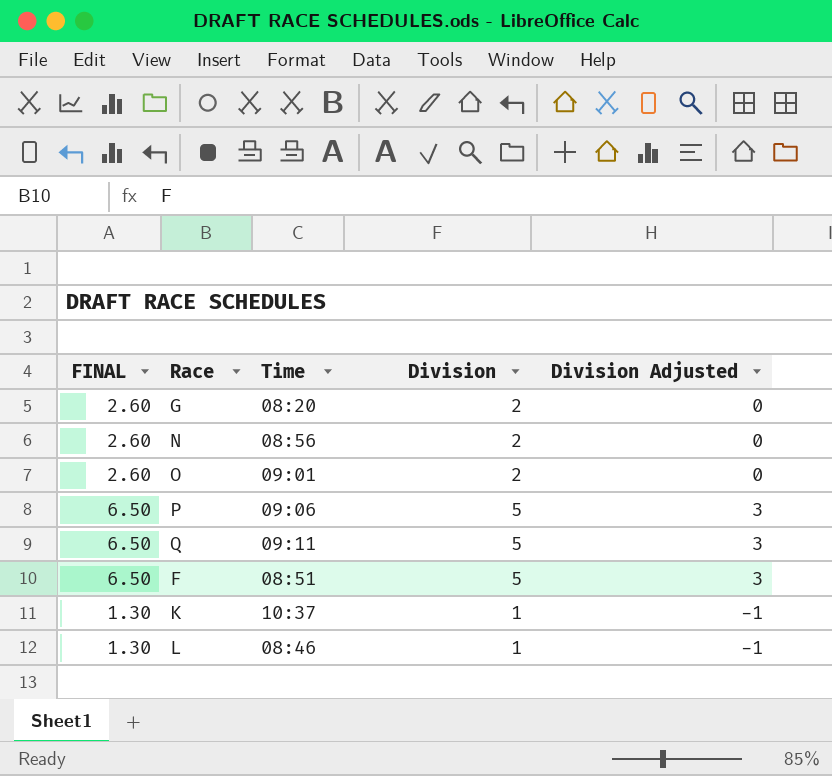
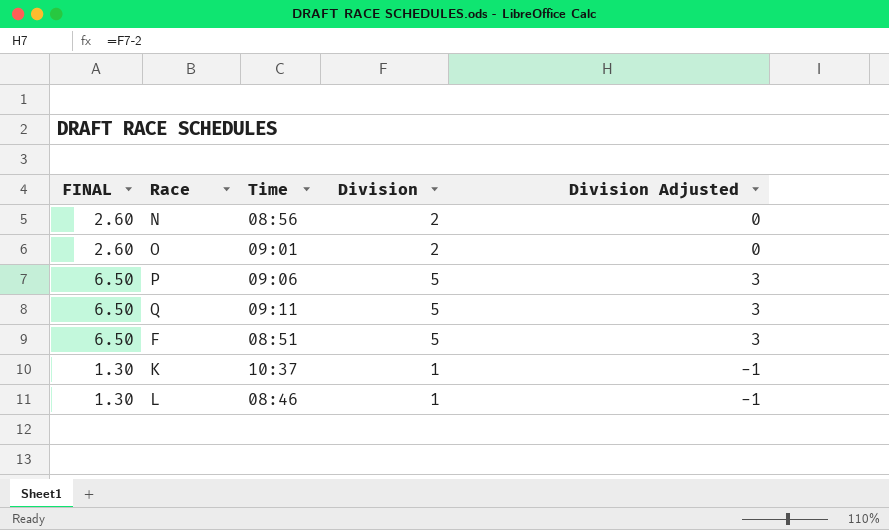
row G: 2.60 | 08:20 | 2 | 0 -> none

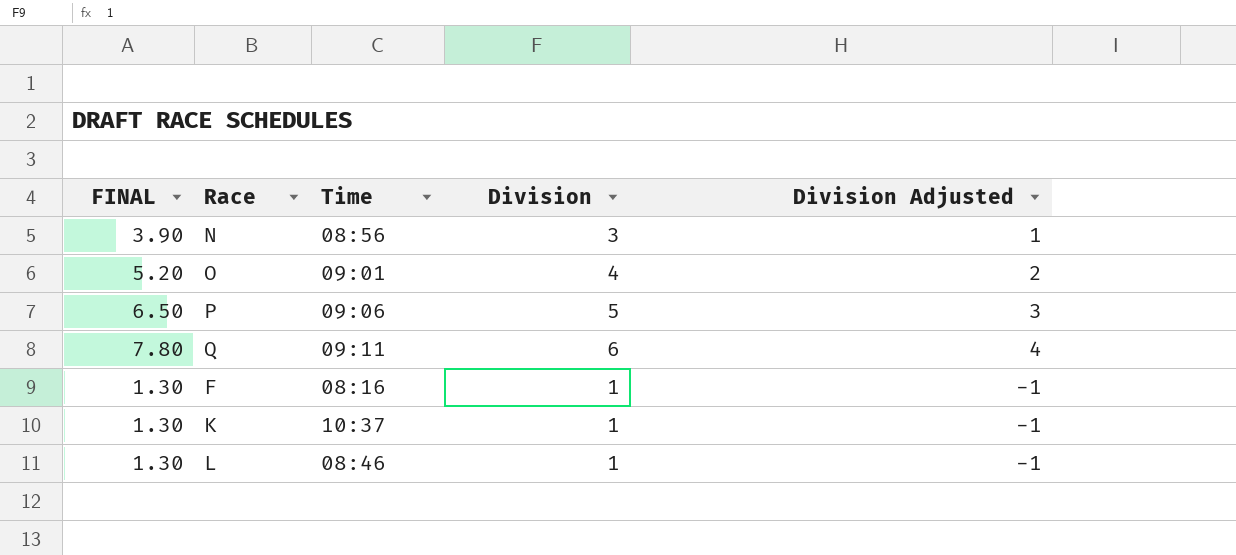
N | FINAL: 2.60 -> 3.90
N | Division: 2 -> 3
N | Division Adjusted: 0 -> 1
O | FINAL: 2.60 -> 5.20
O | Division: 2 -> 4
O | Division Adjusted: 0 -> 2
Q | FINAL: 6.50 -> 7.80
Q | Division: 5 -> 6
Q | Division Adjusted: 3 -> 4
F | FINAL: 6.50 -> 1.30
F | Time: 08:51 -> 08:16
F | Division: 5 -> 1
F | Division Adjusted: 3 -> -1

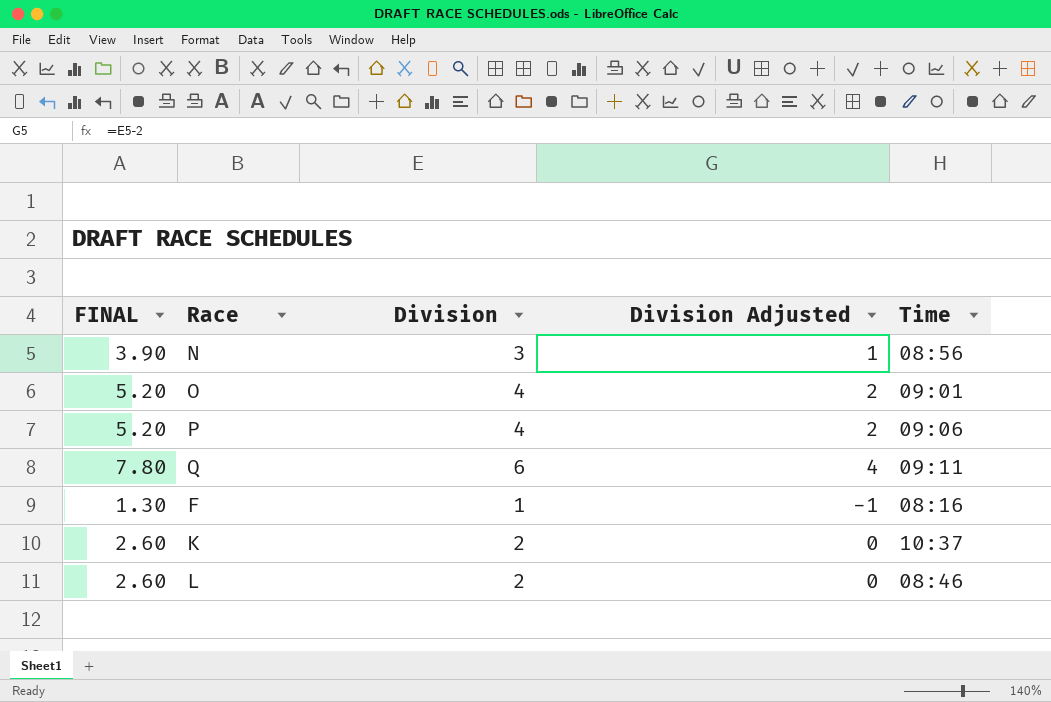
column Time | position: 3 -> 5
P | FINAL: 6.50 -> 5.20
P | Division: 5 -> 4
P | Division Adjusted: 3 -> 2
K | FINAL: 1.30 -> 2.60
K | Division: 1 -> 2
K | Division Adjusted: -1 -> 0
L | FINAL: 1.30 -> 2.60
L | Division: 1 -> 2
L | Division Adjusted: -1 -> 0

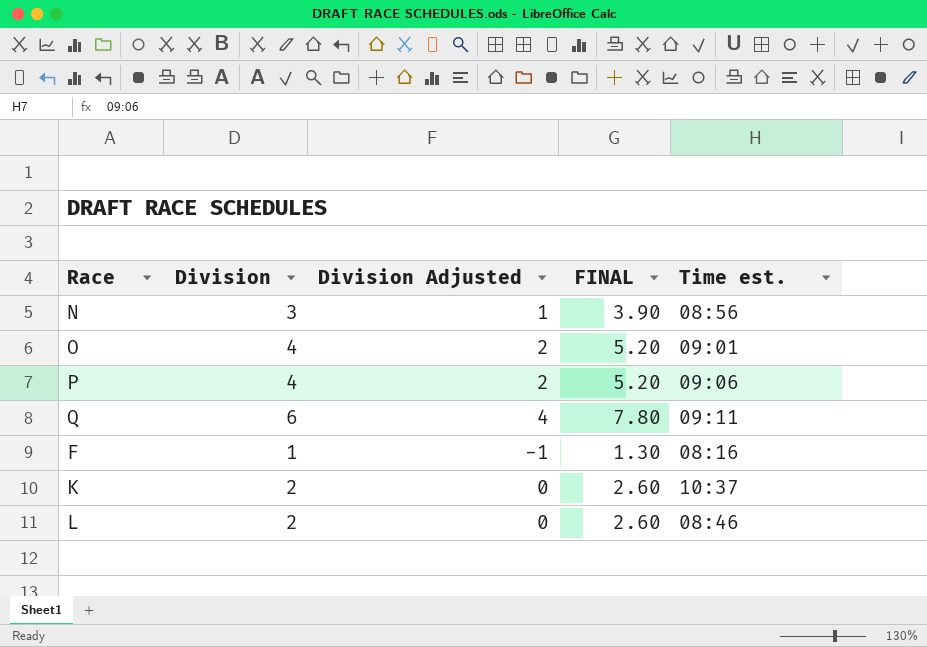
column FINAL | position: 1 -> 4
column name: Time -> Time est.

